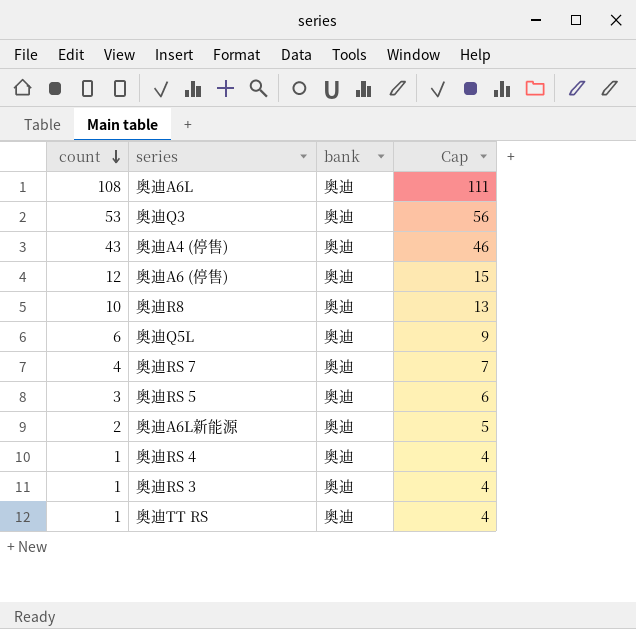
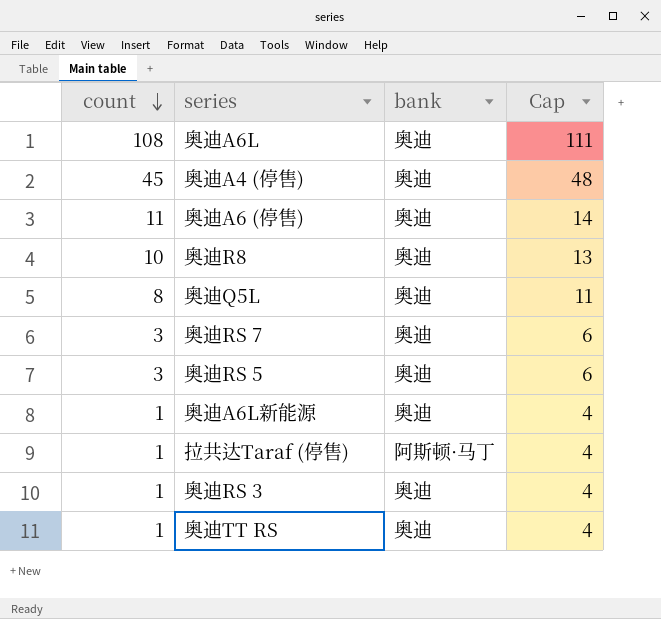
row 奥迪Q3: 53 | 奥迪 | 56 -> none
row 奥迪RS 4: 1 | 奥迪 | 4 -> none
奥迪A4 (停售) | count: 43 -> 45
奥迪A4 (停售) | Cap: 46 -> 48
奥迪A6 (停售) | count: 12 -> 11
奥迪A6 (停售) | Cap: 15 -> 14
奥迪Q5L | count: 6 -> 8
奥迪Q5L | Cap: 9 -> 11
奥迪RS 7 | count: 4 -> 3
奥迪RS 7 | Cap: 7 -> 6
奥迪A6L新能源 | count: 2 -> 1
奥迪A6L新能源 | Cap: 5 -> 4
row 拉共达Taraf (停售): none -> 1 | 阿斯顿·马丁 | 4

